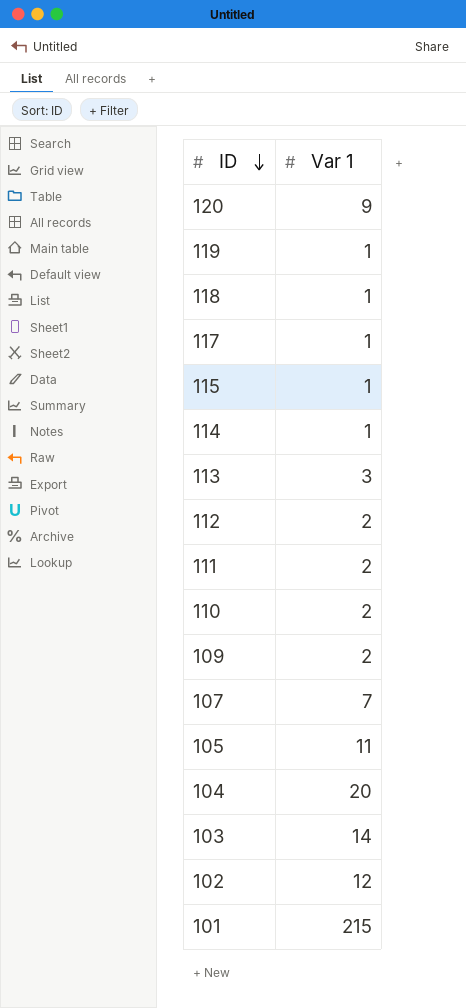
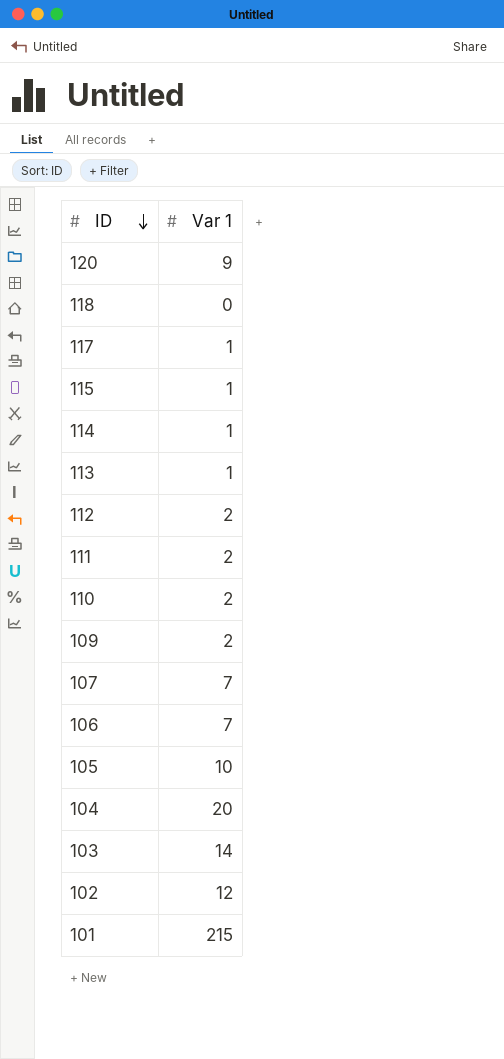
row 119: 1 -> none
118 | Var 1: 1 -> 0
113 | Var 1: 3 -> 1
row 106: none -> 7
105 | Var 1: 11 -> 10

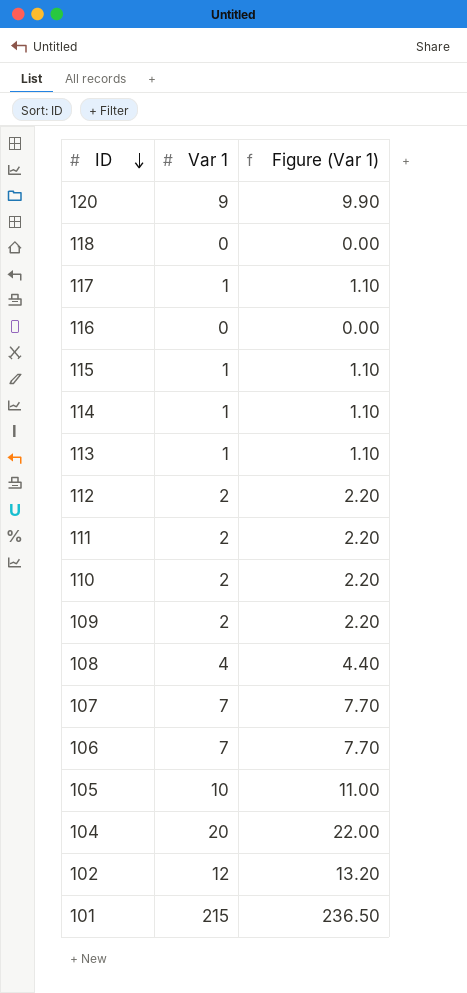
column Figure (Var 1) | formula: none -> [Var 1] * 1.1
row 103: 14 -> none
row 116: none -> 0 | 0.00
row 108: none -> 4 | 4.40

